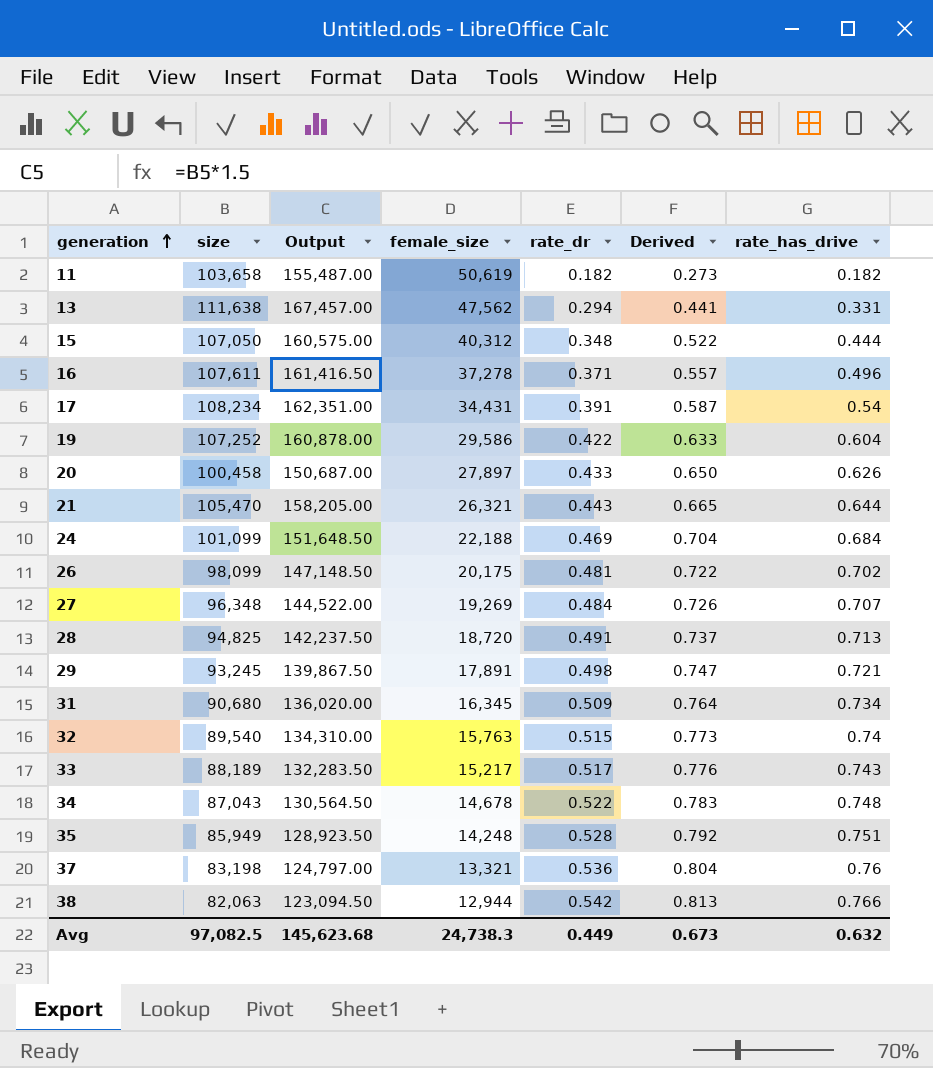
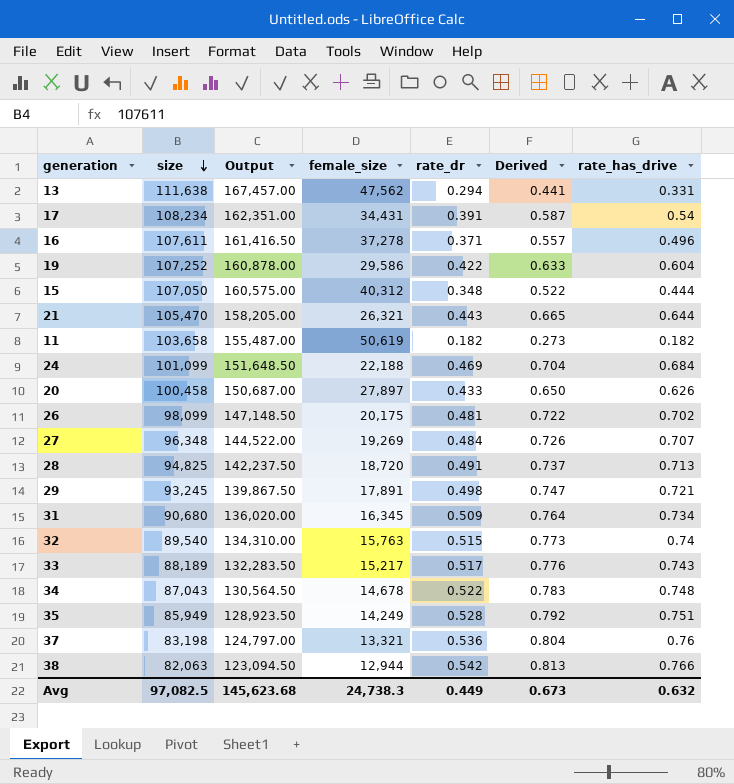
row order: generation ascending -> size descending
35 | female_size: 14,248 -> 14,249

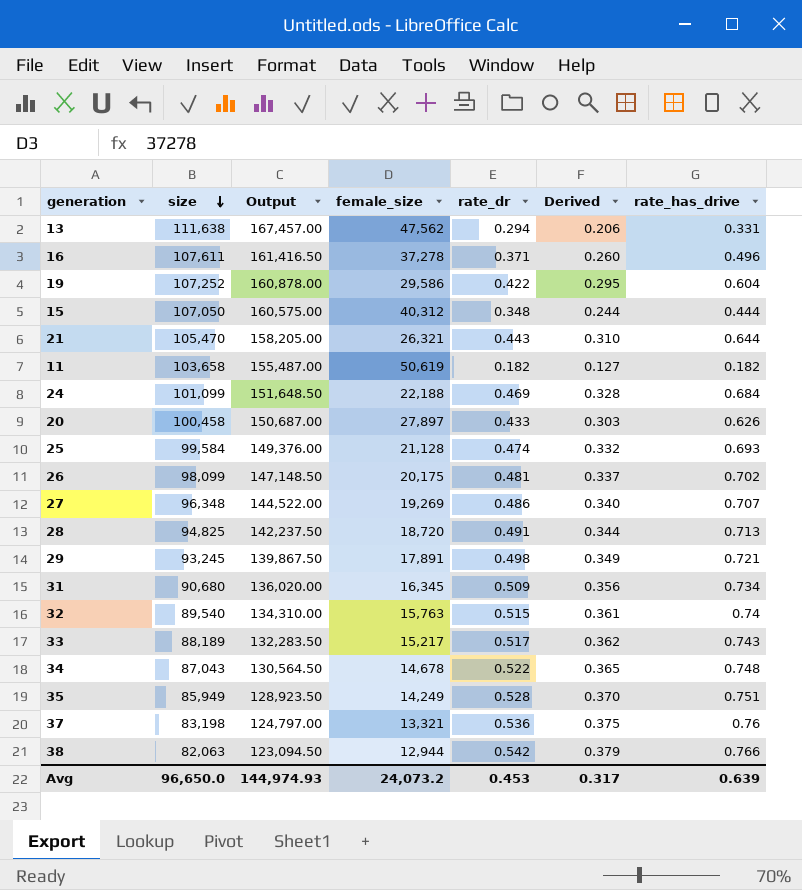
column Derived | formula: [rate_dr] * 1.5 -> [rate_dr] * 0.7
row 17: 108,234 | 162,351.00 | 34,431 | 0.391 | 0.587 | 0.54 -> none
row 25: none -> 99,584 | 149,376.00 | 21,128 | 0.474 | 0.332 | 0.693
27 | rate_dr: 0.484 -> 0.486
Avg | size: 97,082.5 -> 96,650.0
Avg | Output: 145,623.68 -> 144,974.93
Avg | female_size: 24,738.3 -> 24,073.2
Avg | rate_dr: 0.449 -> 0.453
Avg | Derived: 0.673 -> 0.317
Avg | rate_has_drive: 0.632 -> 0.639

